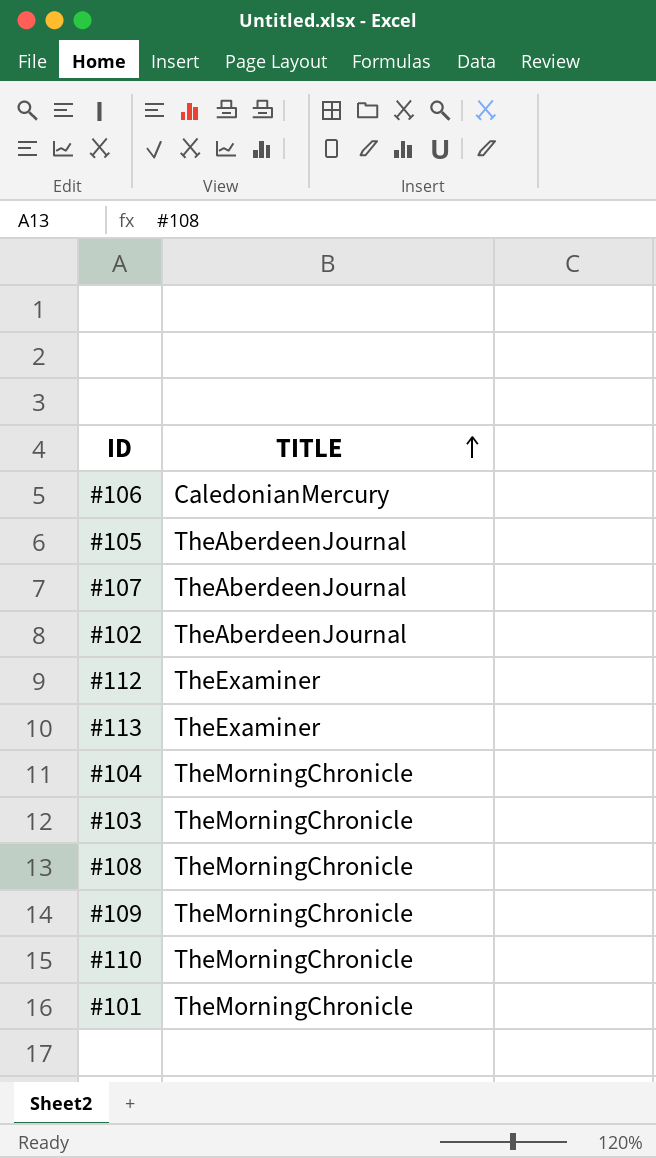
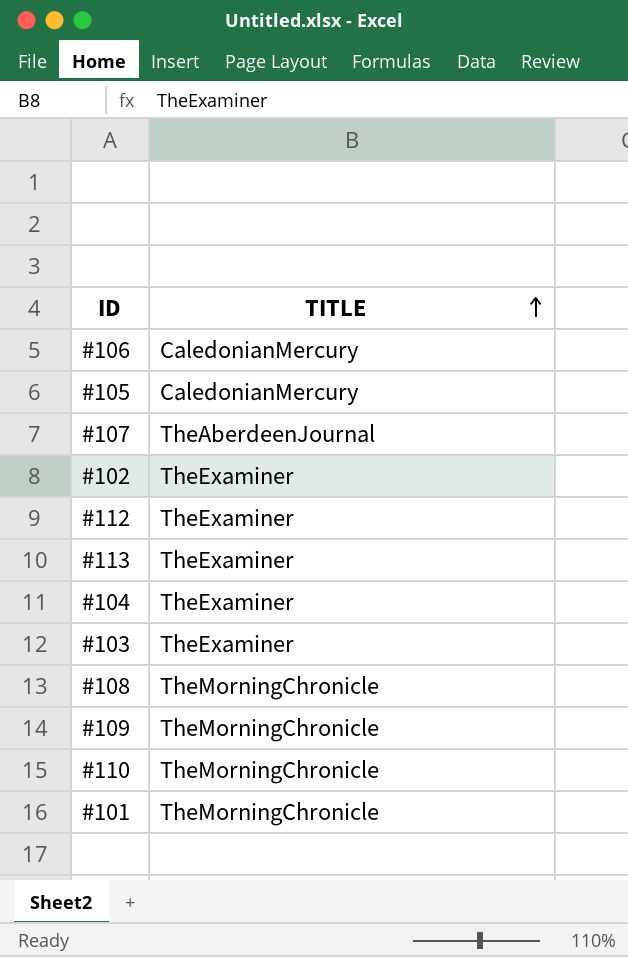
#105 | TITLE: TheAberdeenJournal -> CaledonianMercury
#102 | TITLE: TheAberdeenJournal -> TheExaminer
#104 | TITLE: TheMorningChronicle -> TheExaminer
#103 | TITLE: TheMorningChronicle -> TheExaminer

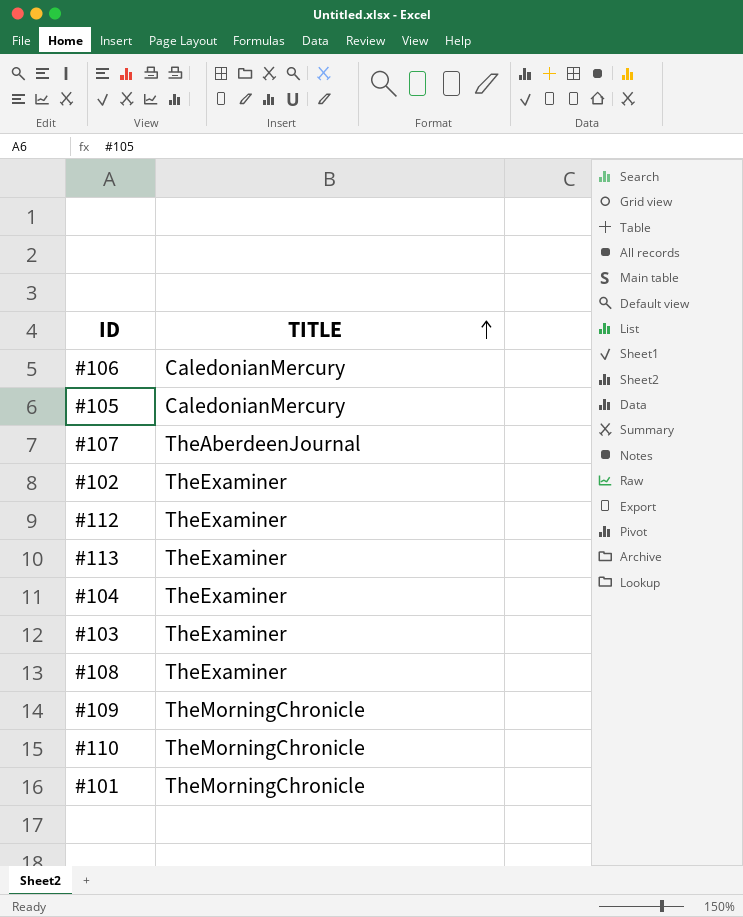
#108 | TITLE: TheMorningChronicle -> TheExaminer

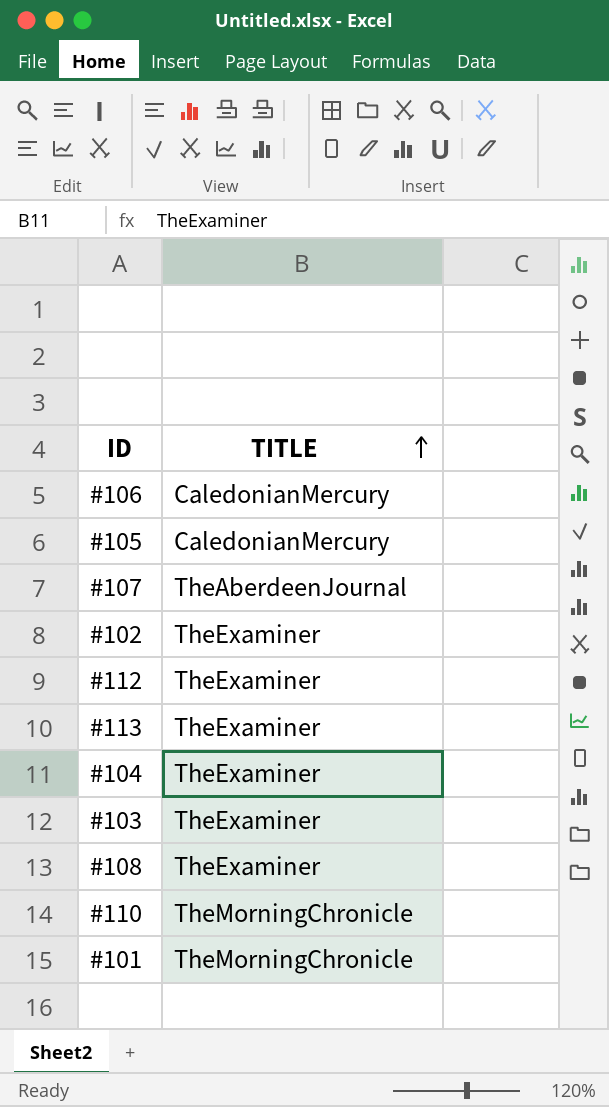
row #109: TheMorningChronicle -> none

